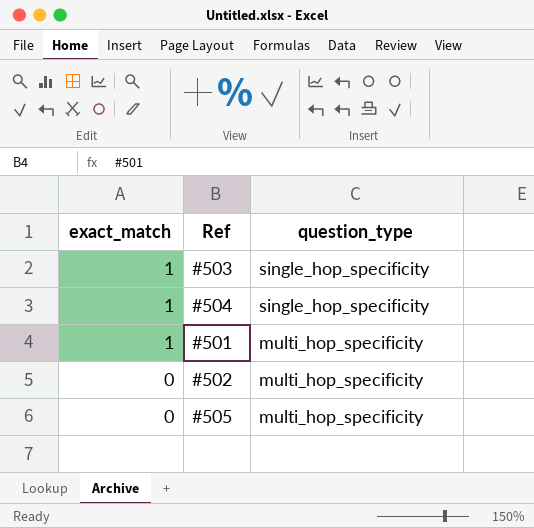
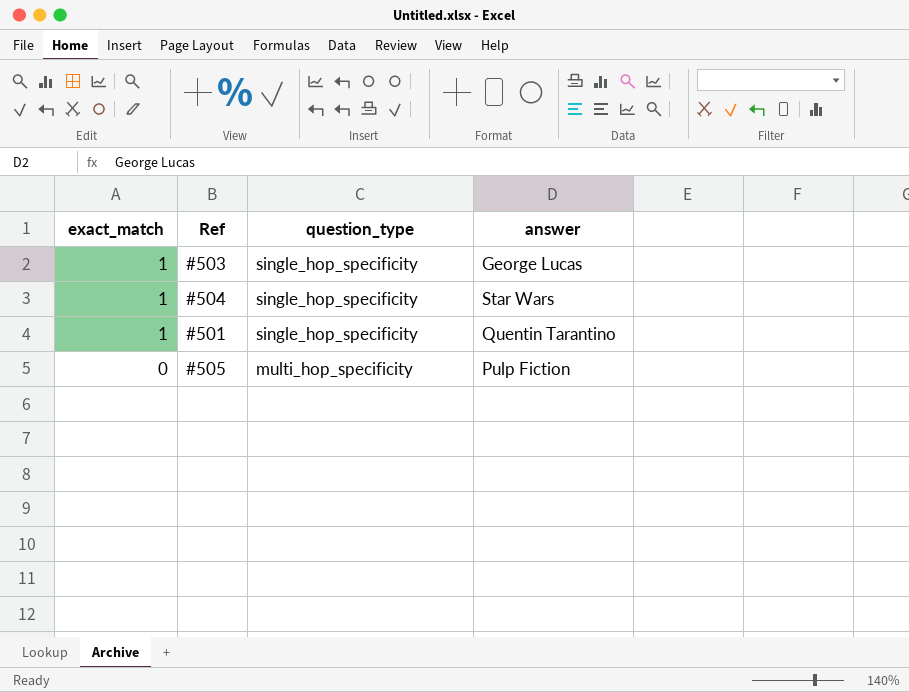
column answer | position: none -> 4
row #502: 0 | multi_hop_specificity -> none
#501 | question_type: multi_hop_specificity -> single_hop_specificity

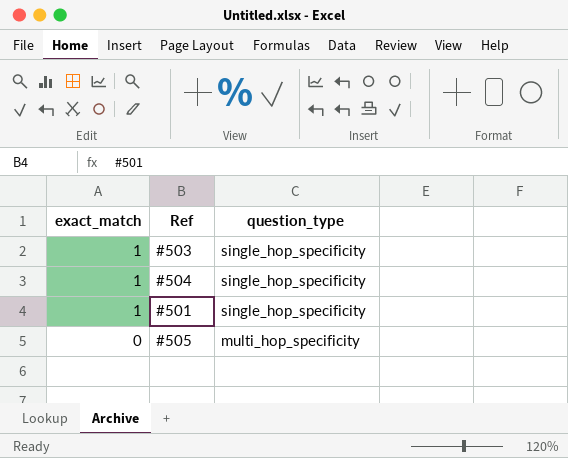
column answer | position: 4 -> none

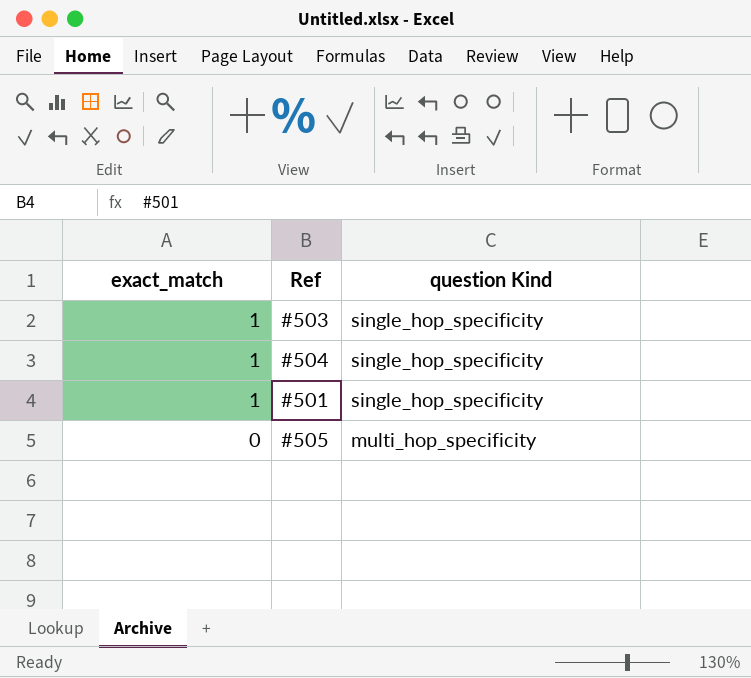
column name: question_type -> question Kind

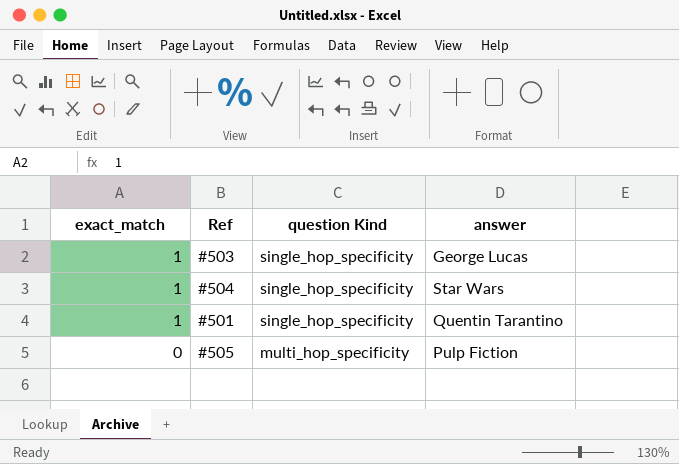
column answer | position: none -> 4

